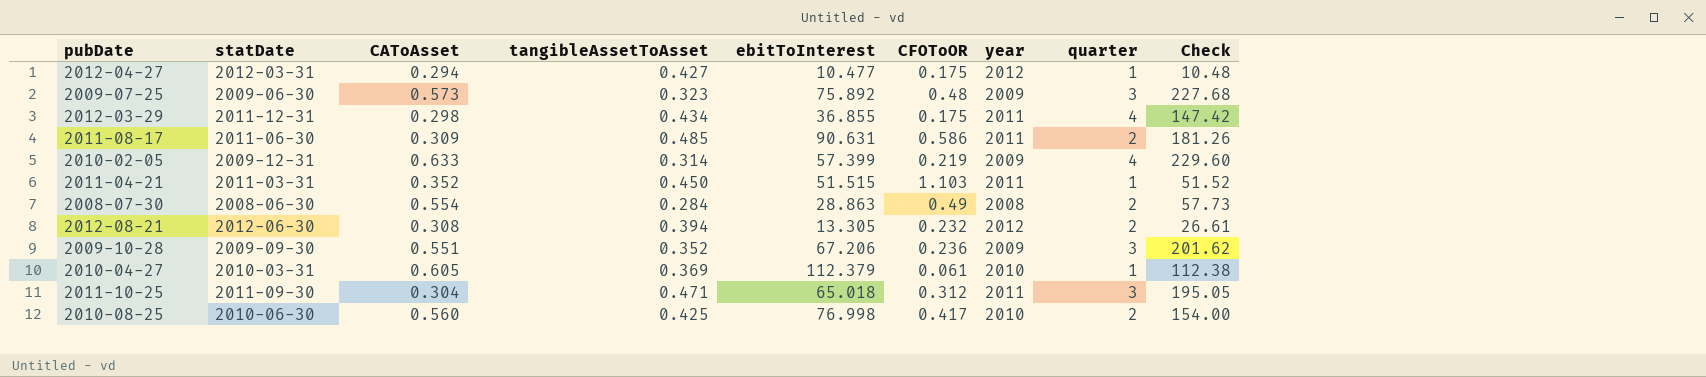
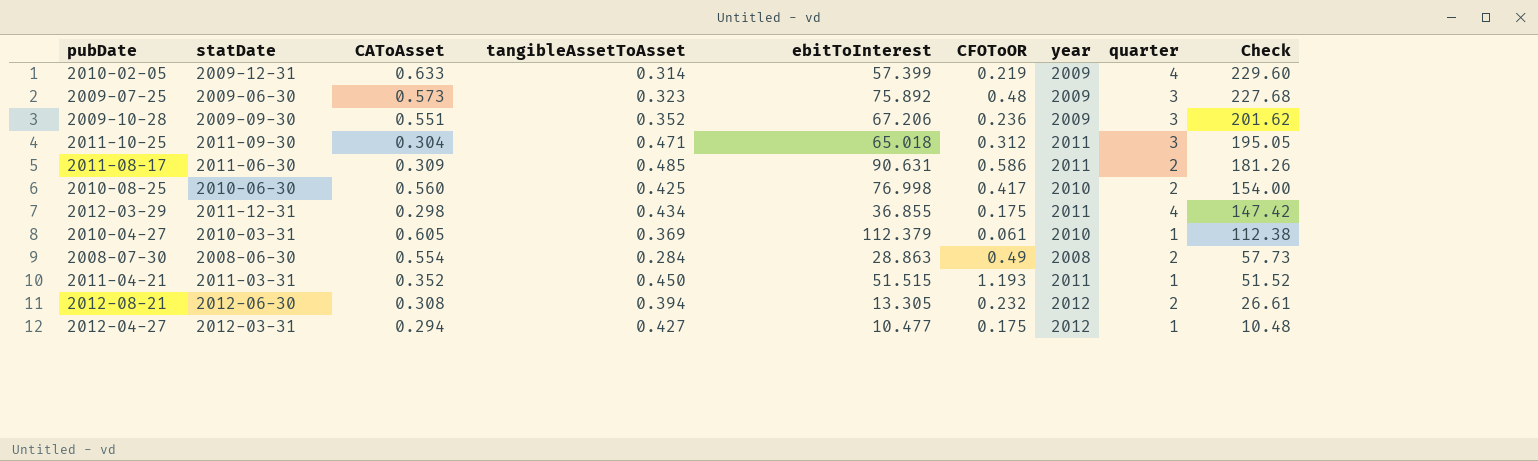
row order: none -> Check descending
2011-04-21 | CFOToOR: 1.103 -> 1.193

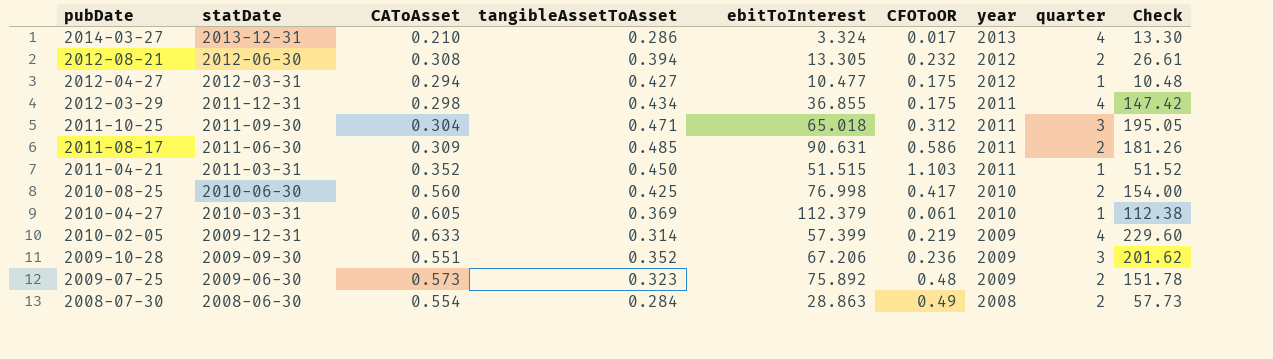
row order: Check descending -> pubDate descending
row 2014-03-27: none -> 2013-12-31 | 0.210 | 0.286 | 3.324 | 0.017 | 2013 | 4 | 13.30
2011-04-21 | CFOToOR: 1.193 -> 1.103
2009-07-25 | quarter: 3 -> 2
2009-07-25 | Check: 227.68 -> 151.78

